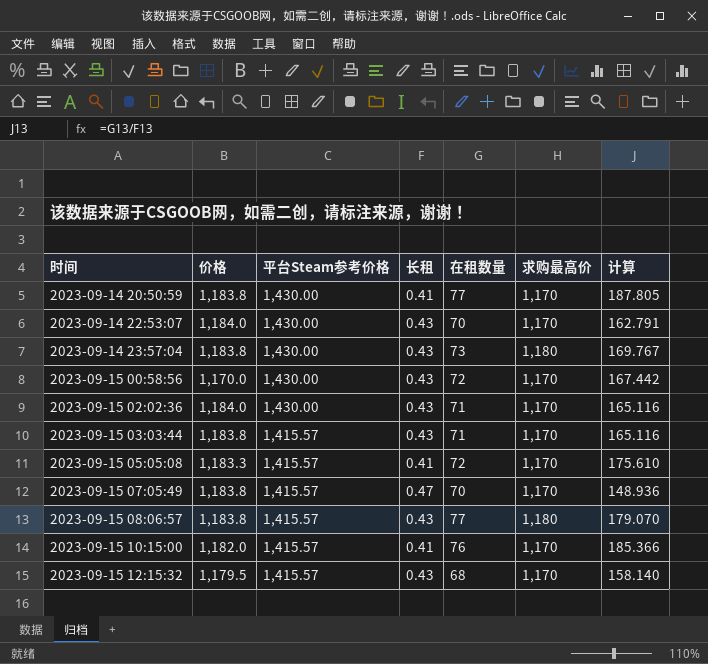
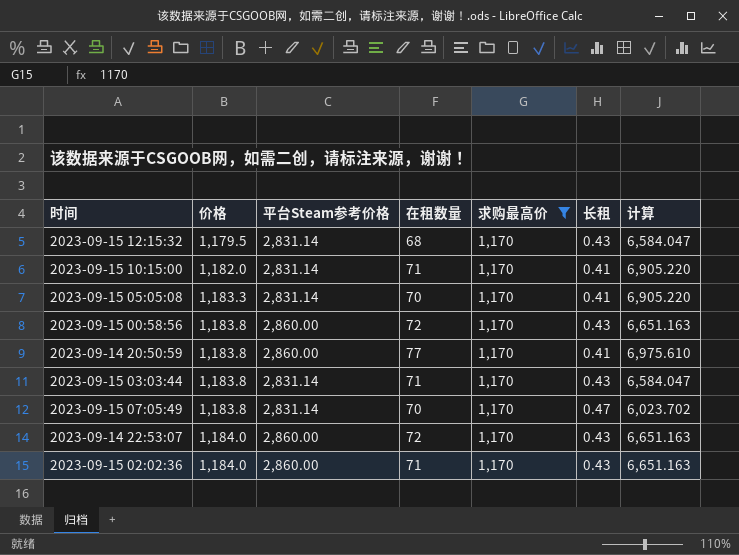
filter: none -> 求购最高价 = 1,170
row order: 时间 ascending -> 价格 ascending
column 长租 | position: 4 -> 6
column 计算 | formula: [在租数量] / [长租] -> [平台Steam参考价格] / [长租]
2023-09-15 12:15:32 | 平台Steam参考价格: 1,415.57 -> 2,831.14
2023-09-15 10:15:00 | 平台Steam参考价格: 1,415.57 -> 2,831.14
2023-09-15 10:15:00 | 在租数量: 76 -> 71
2023-09-15 05:05:08 | 平台Steam参考价格: 1,415.57 -> 2,831.14
2023-09-15 05:05:08 | 在租数量: 72 -> 70
2023-09-15 00:58:56 | 价格: 1,170.0 -> 1,183.8
2023-09-15 00:58:56 | 平台Steam参考价格: 1,430.00 -> 2,860.00
2023-09-14 20:50:59 | 平台Steam参考价格: 1,430.00 -> 2,860.00
2023-09-15 03:03:44 | 平台Steam参考价格: 1,415.57 -> 2,831.14
2023-09-15 07:05:49 | 平台Steam参考价格: 1,415.57 -> 2,831.14
2023-09-14 22:53:07 | 平台Steam参考价格: 1,430.00 -> 2,860.00
2023-09-14 22:53:07 | 在租数量: 70 -> 72
2023-09-15 02:02:36 | 平台Steam参考价格: 1,430.00 -> 2,860.00

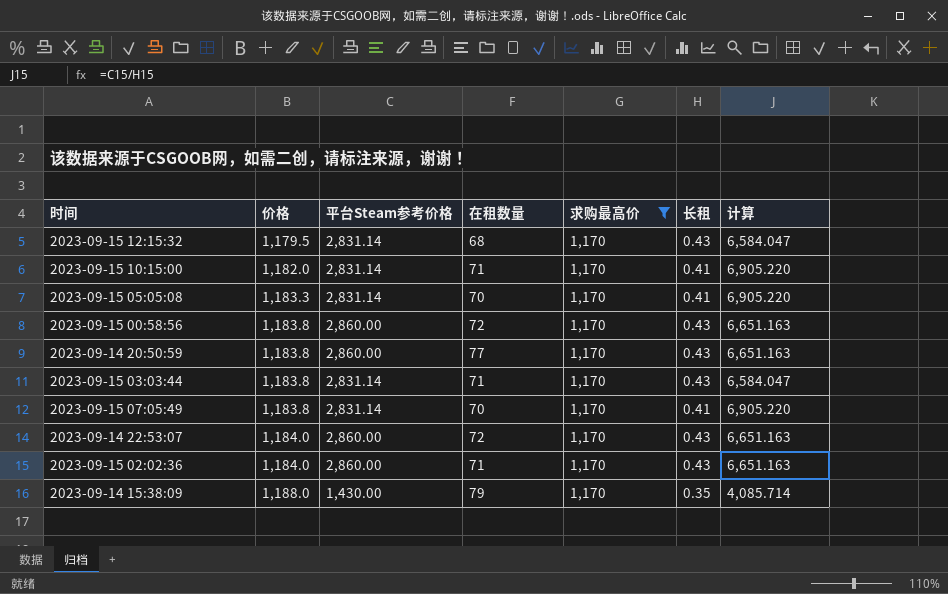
2023-09-14 20:50:59 | 长租: 0.41 -> 0.43
2023-09-14 20:50:59 | 计算: 6,975.610 -> 6,651.163
2023-09-15 07:05:49 | 长租: 0.47 -> 0.41
2023-09-15 07:05:49 | 计算: 6,023.702 -> 6,905.220
row 2023-09-14 15:38:09: none -> 1,188.0 | 1,430.00 | 79 | 1,170 | 0.35 | 4,085.714

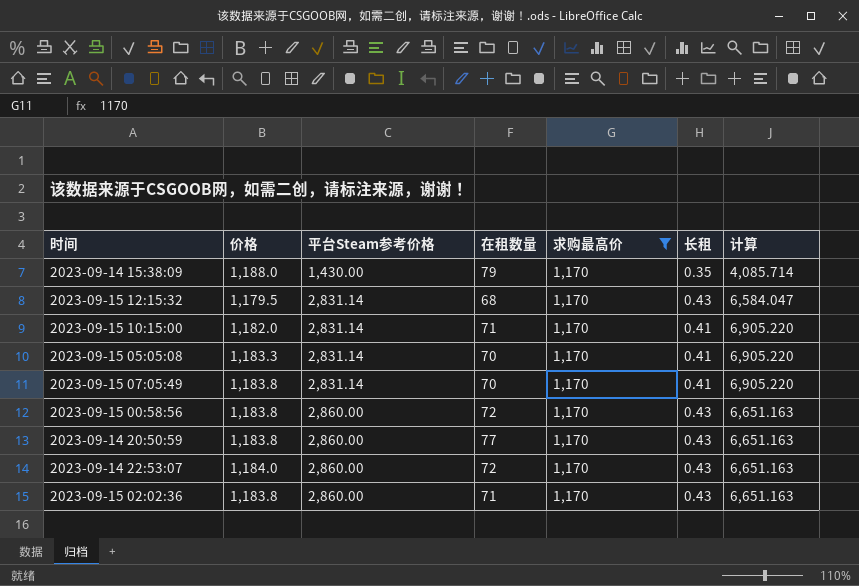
row order: 价格 ascending -> 平台Steam参考价格 ascending
row 2023-09-15 03:03:44: 1,183.8 | 2,831.14 | 71 | 1,170 | 0.43 | 6,584.047 -> none
2023-09-15 02:02:36 | 价格: 1,184.0 -> 1,183.8

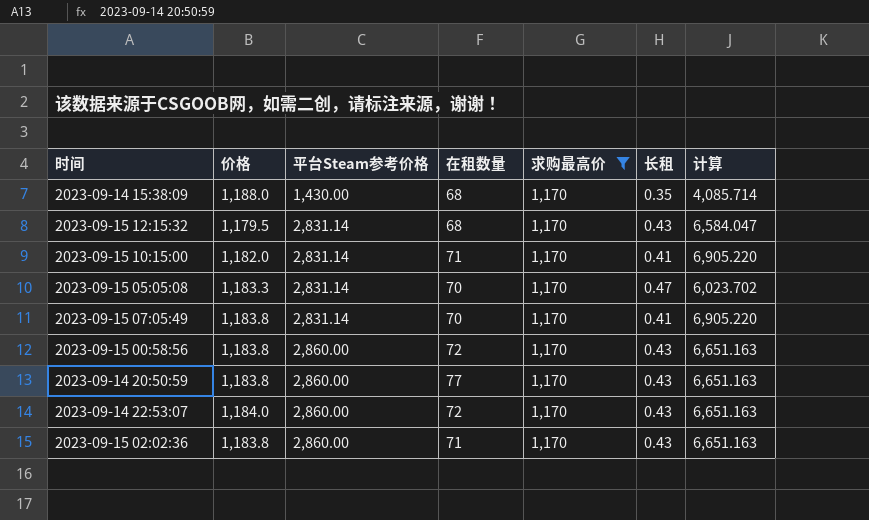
2023-09-14 15:38:09 | 在租数量: 79 -> 68
2023-09-15 05:05:08 | 长租: 0.41 -> 0.47
2023-09-15 05:05:08 | 计算: 6,905.220 -> 6,023.702

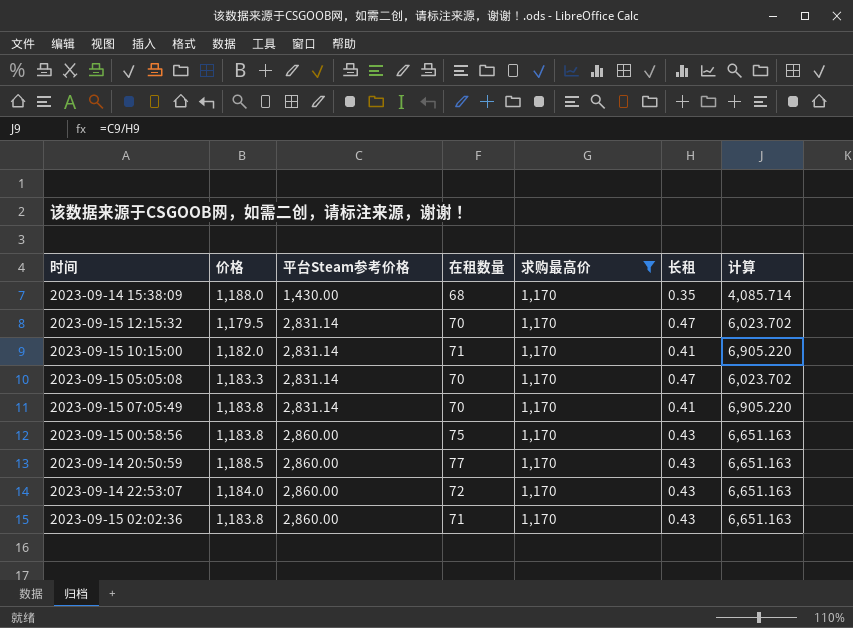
2023-09-15 12:15:32 | 在租数量: 68 -> 70
2023-09-15 12:15:32 | 长租: 0.43 -> 0.47
2023-09-15 12:15:32 | 计算: 6,584.047 -> 6,023.702
2023-09-15 00:58:56 | 在租数量: 72 -> 75
2023-09-14 20:50:59 | 价格: 1,183.8 -> 1,188.5

